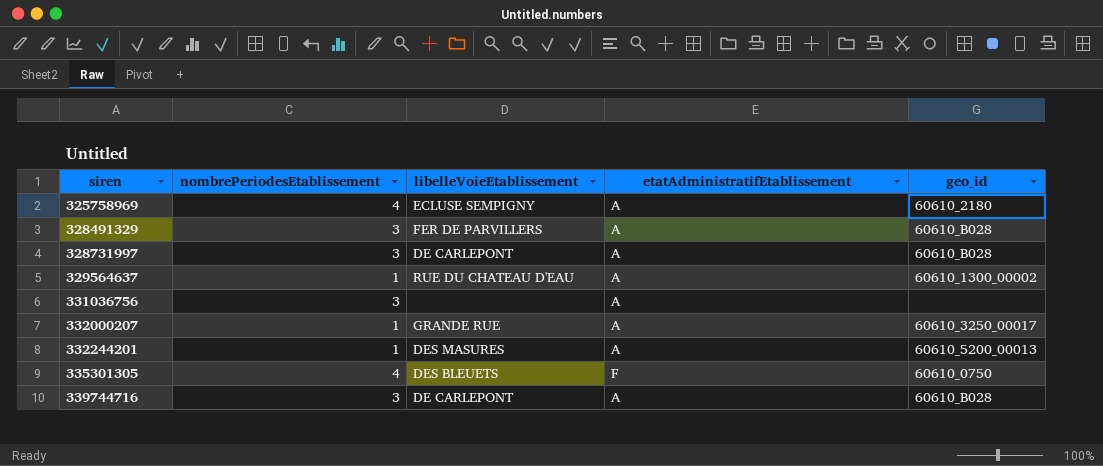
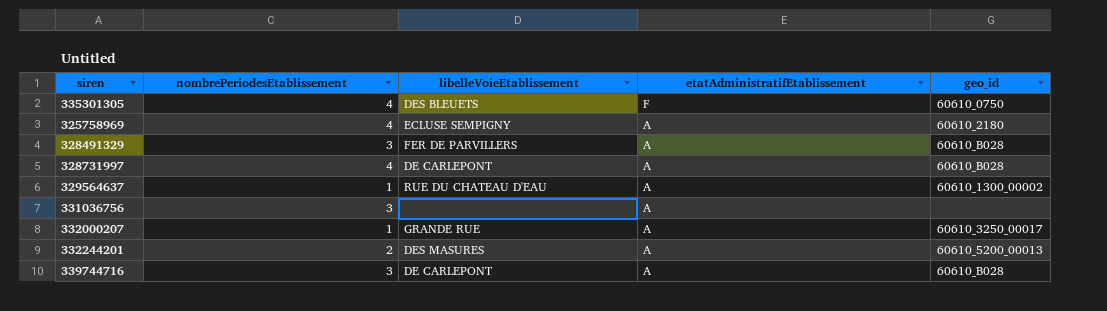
row order: siren ascending -> etatAdministratifEtablissement descending
328731997 | nombrePeriodesEtablissement: 3 -> 4
332244201 | nombrePeriodesEtablissement: 1 -> 2

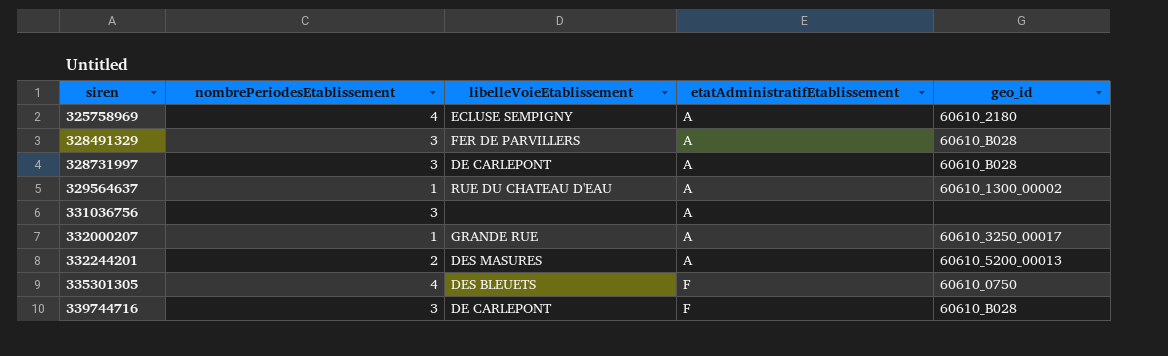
row order: etatAdministratifEtablissement descending -> siren ascending
328731997 | nombrePeriodesEtablissement: 4 -> 3
339744716 | etatAdministratifEtablissement: A -> F

